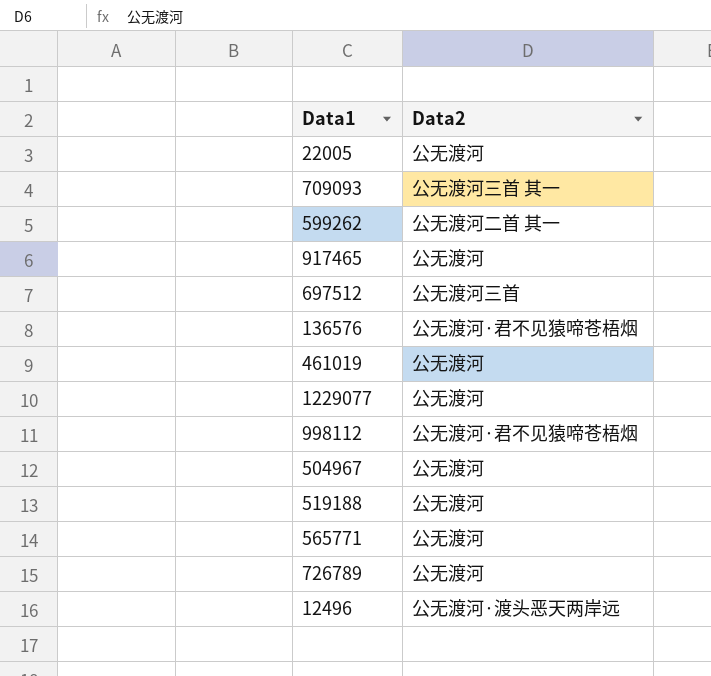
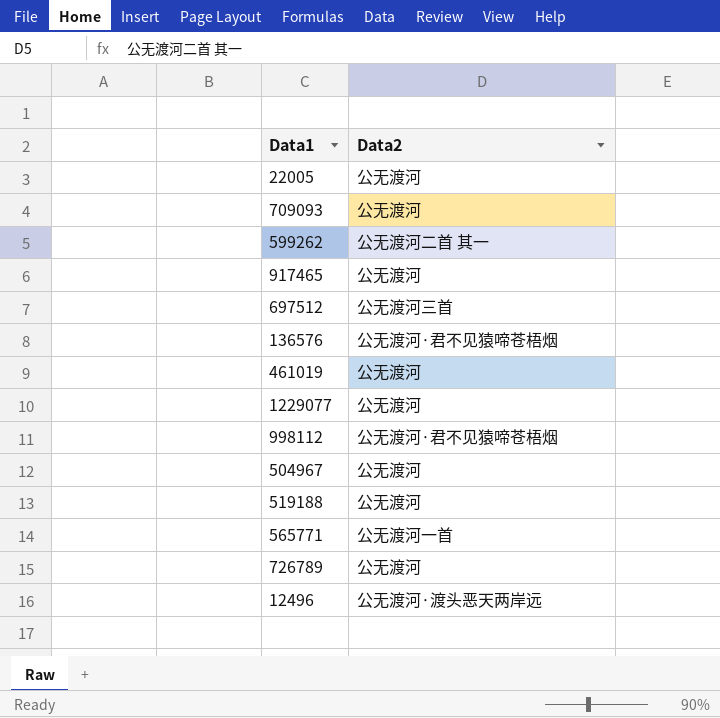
709093 | Data2: 公无渡河三首 其一 -> 公无渡河
565771 | Data2: 公无渡河 -> 公无渡河一首

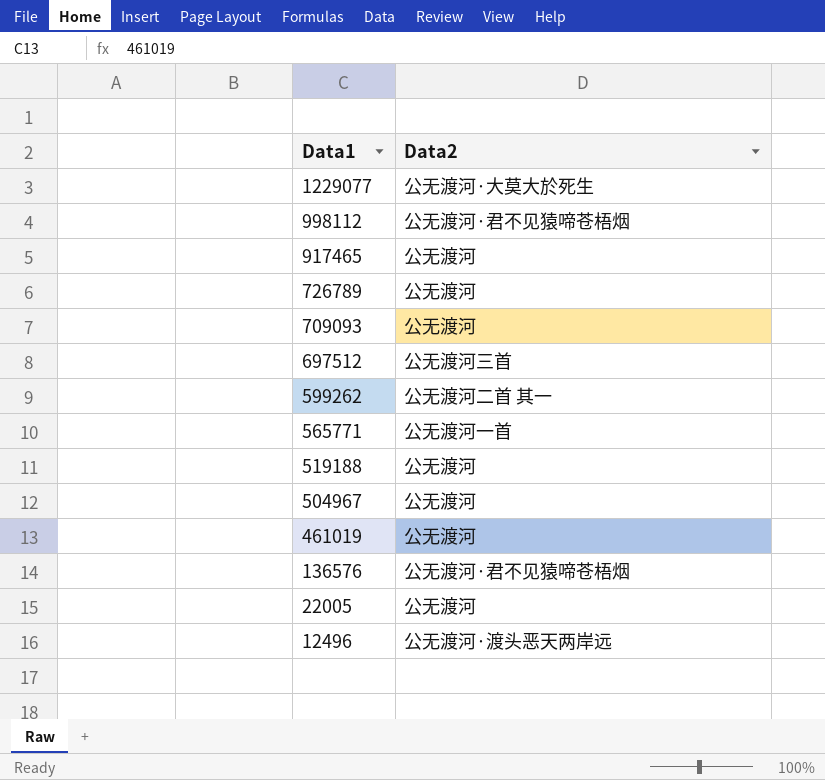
row order: none -> Data1 descending
1229077 | Data2: 公无渡河 -> 公无渡河·大莫大於死生

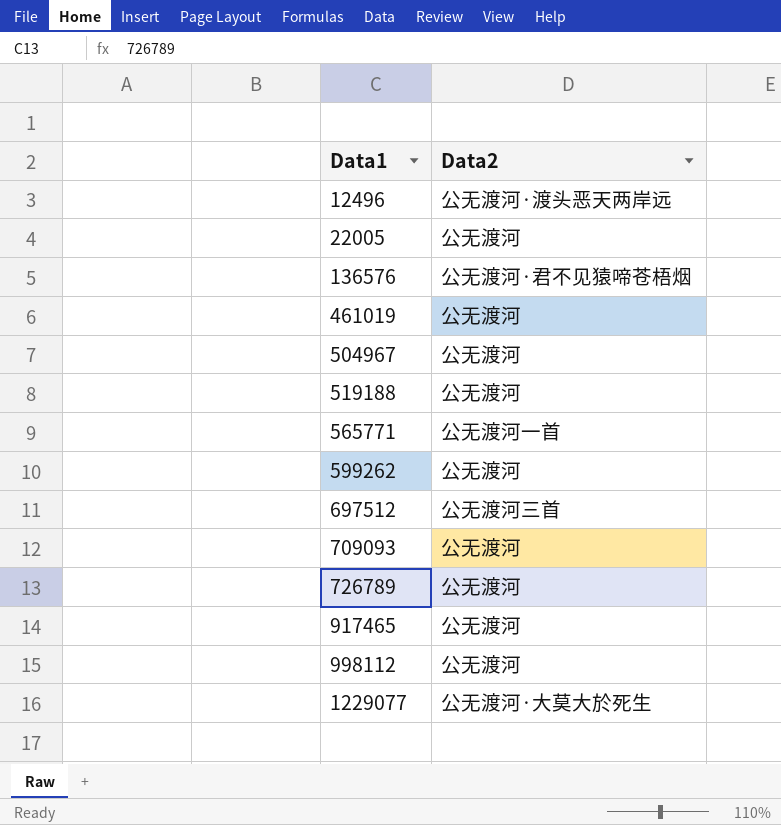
row order: Data1 descending -> Data1 ascending
599262 | Data2: 公无渡河二首 其一 -> 公无渡河
998112 | Data2: 公无渡河·君不见猿啼苍梧烟 -> 公无渡河

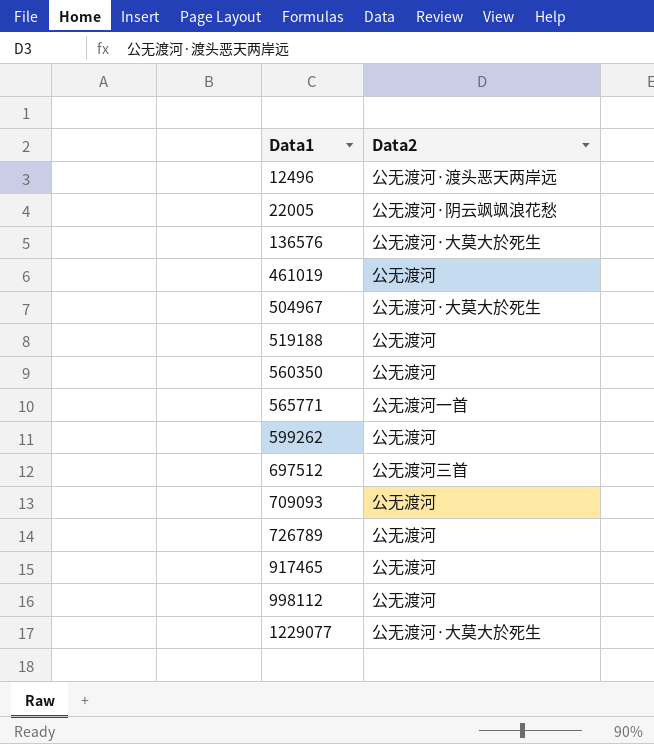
22005 | Data2: 公无渡河 -> 公无渡河·阴云飒飒浪花愁
136576 | Data2: 公无渡河·君不见猿啼苍梧烟 -> 公无渡河·大莫大於死生
504967 | Data2: 公无渡河 -> 公无渡河·大莫大於死生
row 560350: none -> 公无渡河

